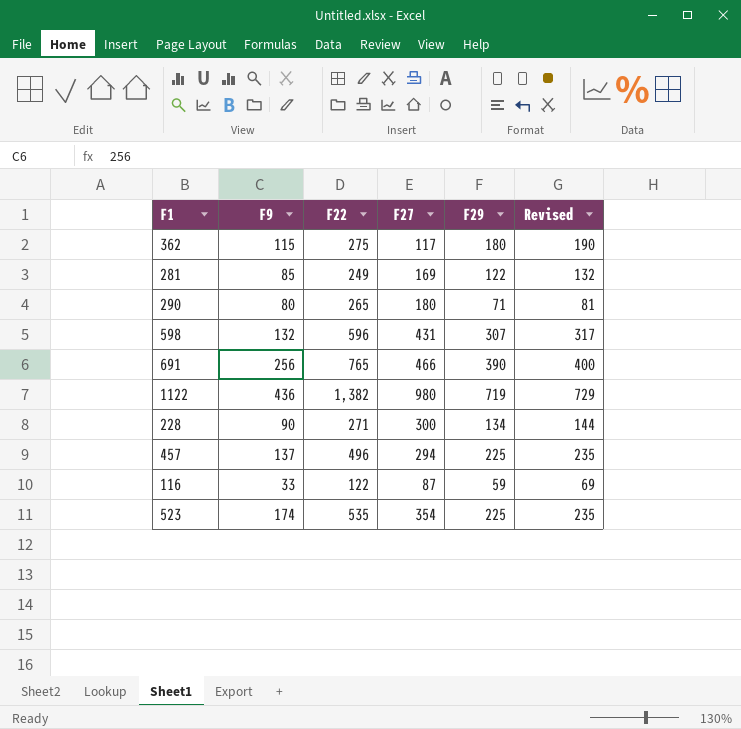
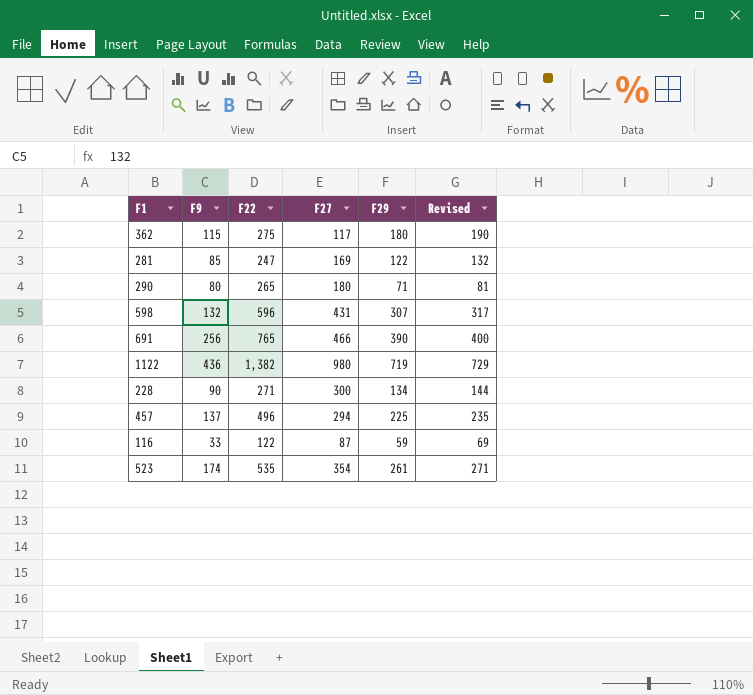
281 | F22: 249 -> 247
523 | F29: 225 -> 261
523 | Revised: 235 -> 271

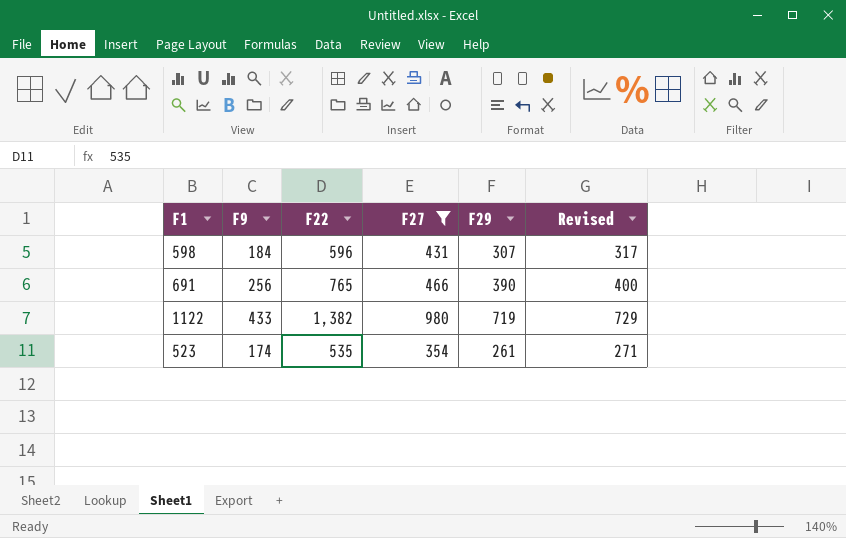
filter: none -> F27 >= 354
598 | F9: 132 -> 184
1122 | F9: 436 -> 433

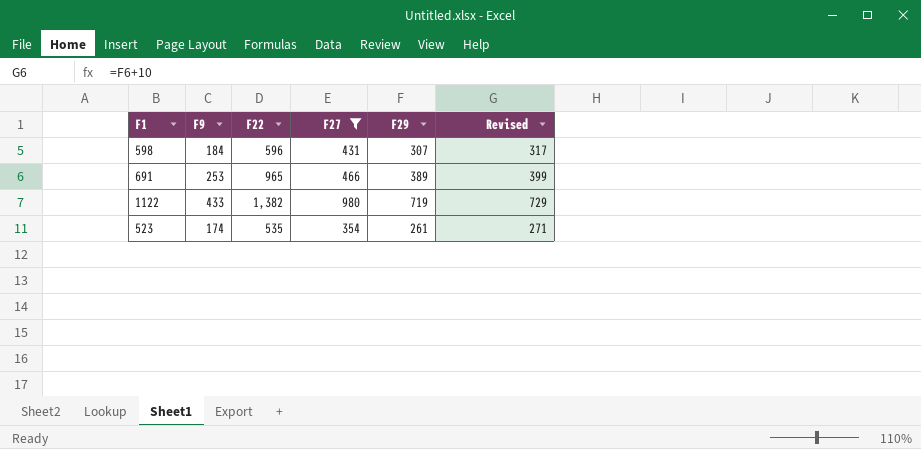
691 | F9: 256 -> 253
691 | F22: 765 -> 965
691 | F29: 390 -> 389
691 | Revised: 400 -> 399

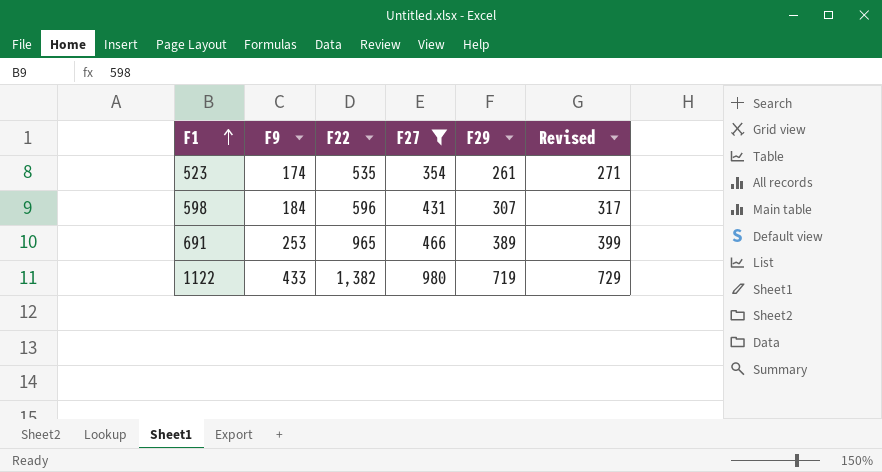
row order: none -> F1 ascending

